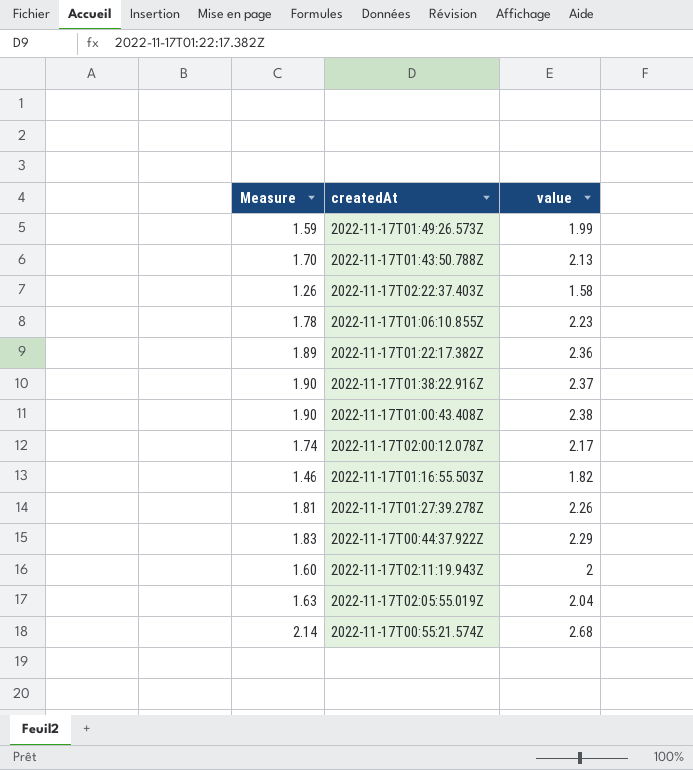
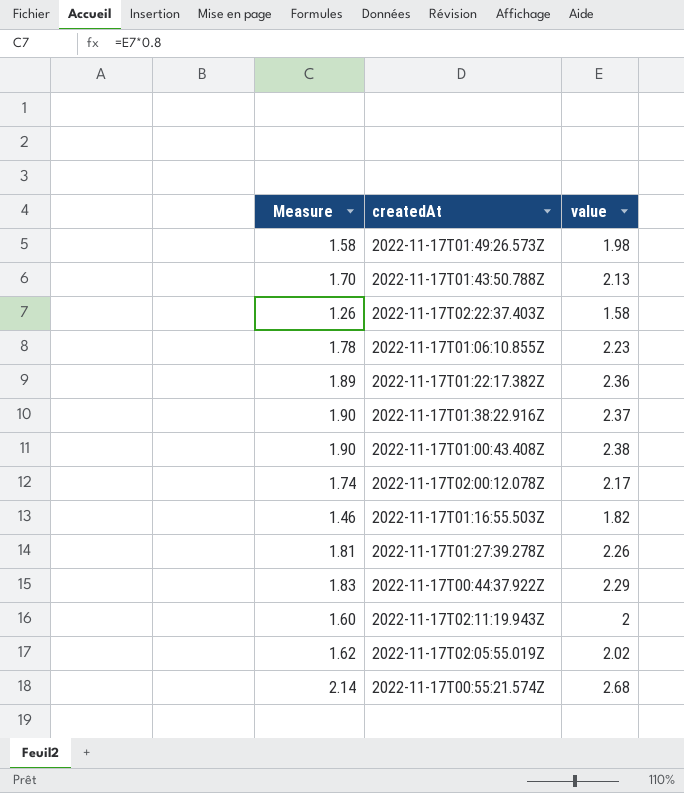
2022-11-17T01:49:26.573Z | Measure: 1.59 -> 1.58
2022-11-17T01:49:26.573Z | value: 1.99 -> 1.98
2022-11-17T02:05:55.019Z | Measure: 1.63 -> 1.62
2022-11-17T02:05:55.019Z | value: 2.04 -> 2.02

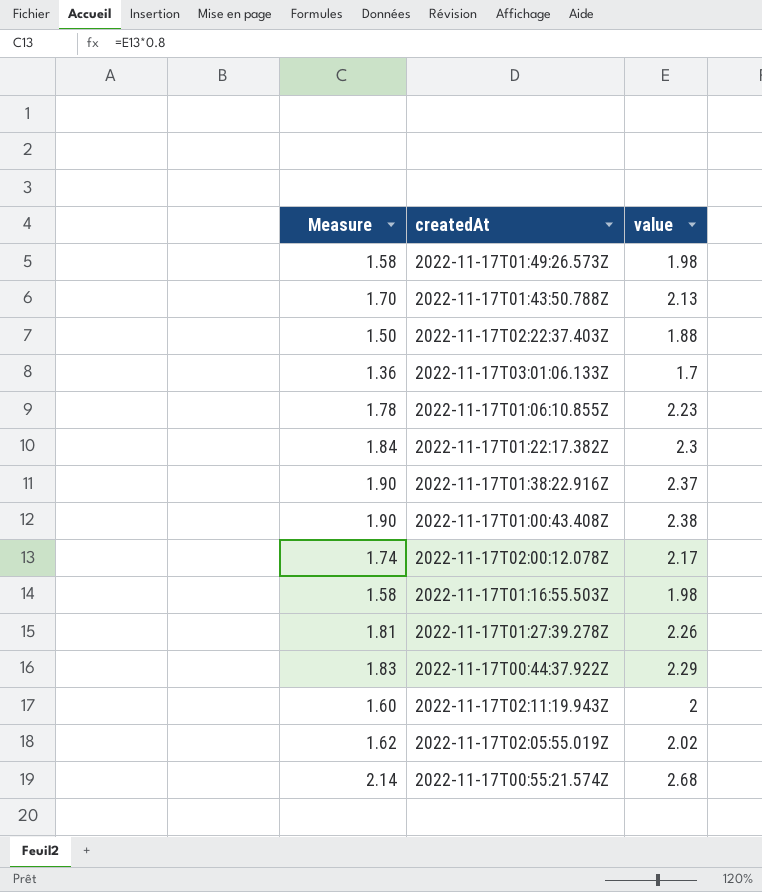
2022-11-17T02:22:37.403Z | Measure: 1.26 -> 1.50
2022-11-17T02:22:37.403Z | value: 1.58 -> 1.88
row 2022-11-17T03:01:06.133Z: none -> 1.36 | 1.7
2022-11-17T01:22:17.382Z | Measure: 1.89 -> 1.84
2022-11-17T01:22:17.382Z | value: 2.36 -> 2.3
2022-11-17T01:16:55.503Z | Measure: 1.46 -> 1.58
2022-11-17T01:16:55.503Z | value: 1.82 -> 1.98

